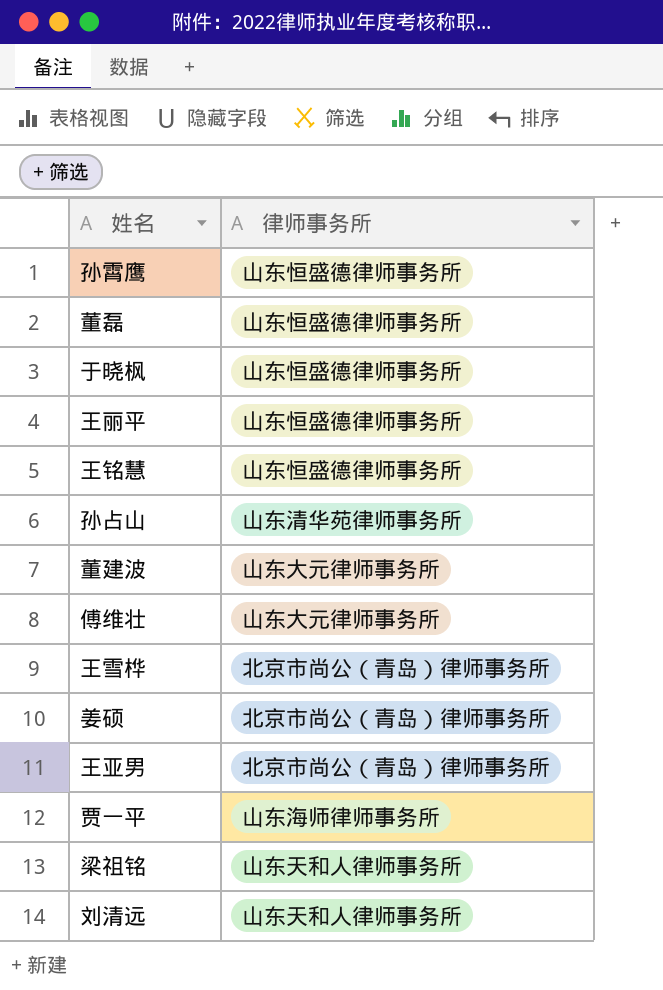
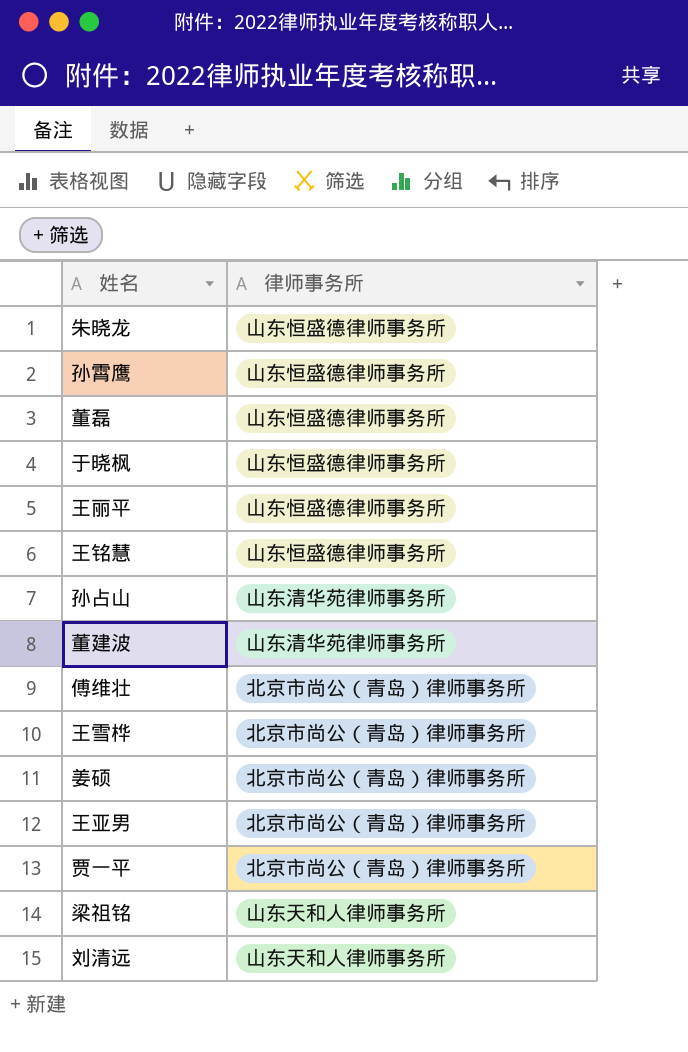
row 朱晓龙: none -> 山东恒盛德律师事务所
董建波 | 律师事务所: 山东大元律师事务所 -> 山东清华苑律师事务所
傅维壮 | 律师事务所: 山东大元律师事务所 -> 北京市尚公（青岛）律师事务所
贾一平 | 律师事务所: 山东海师律师事务所 -> 北京市尚公（青岛）律师事务所

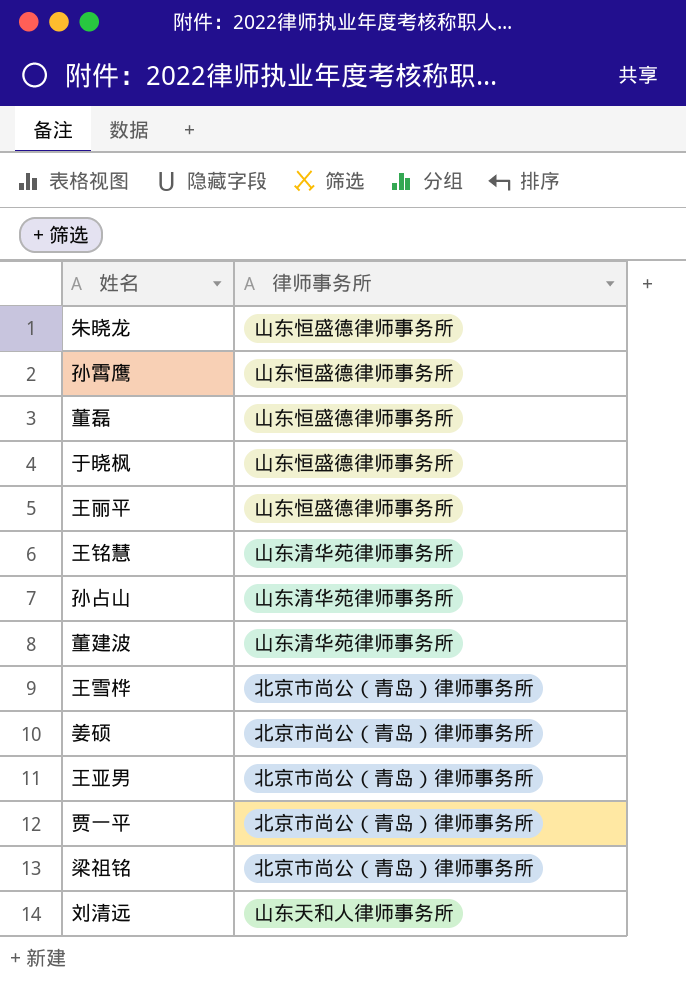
row 傅维壮: 北京市尚公（青岛）律师事务所 -> none
王铭慧 | 律师事务所: 山东恒盛德律师事务所 -> 山东清华苑律师事务所
梁祖铭 | 律师事务所: 山东天和人律师事务所 -> 北京市尚公（青岛）律师事务所

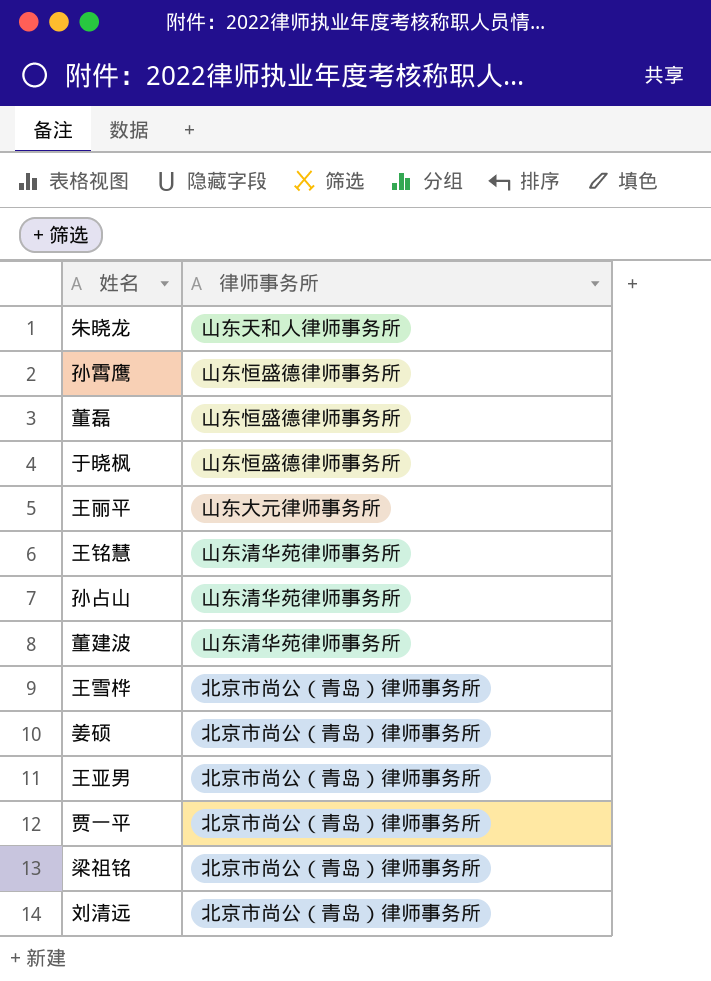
朱晓龙 | 律师事务所: 山东恒盛德律师事务所 -> 山东天和人律师事务所
王丽平 | 律师事务所: 山东恒盛德律师事务所 -> 山东大元律师事务所
刘清远 | 律师事务所: 山东天和人律师事务所 -> 北京市尚公（青岛）律师事务所

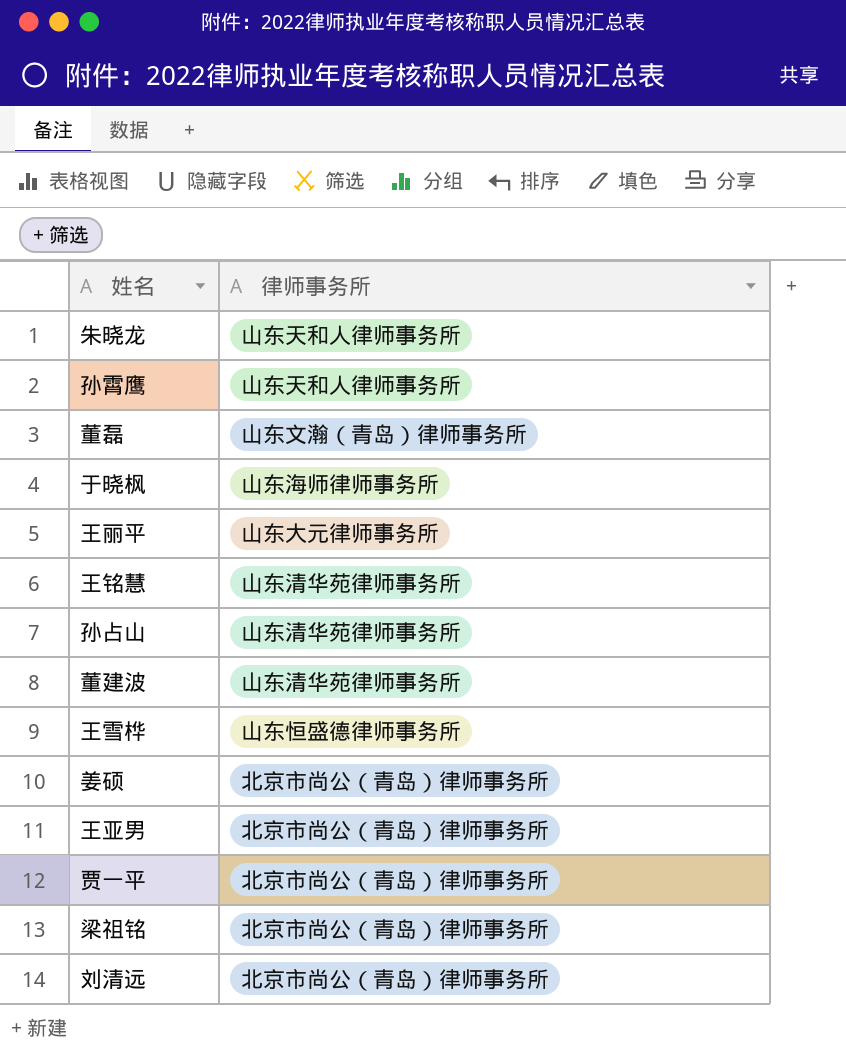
孙霄鹰 | 律师事务所: 山东恒盛德律师事务所 -> 山东天和人律师事务所
董磊 | 律师事务所: 山东恒盛德律师事务所 -> 山东文瀚（青岛）律师事务所
于晓枫 | 律师事务所: 山东恒盛德律师事务所 -> 山东海师律师事务所
王雪桦 | 律师事务所: 北京市尚公（青岛）律师事务所 -> 山东恒盛德律师事务所

